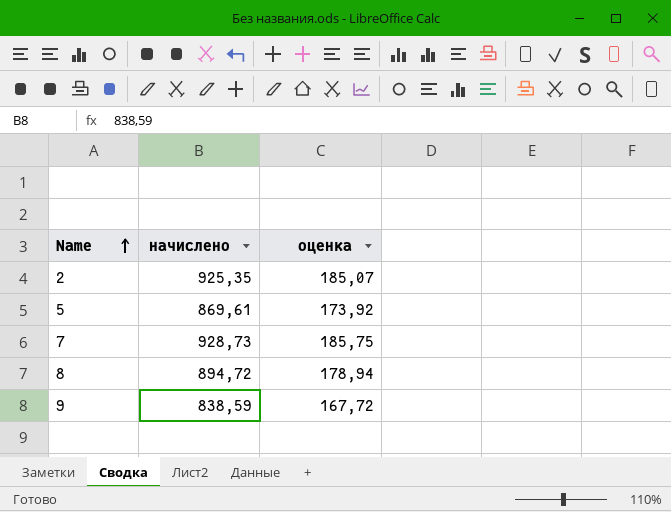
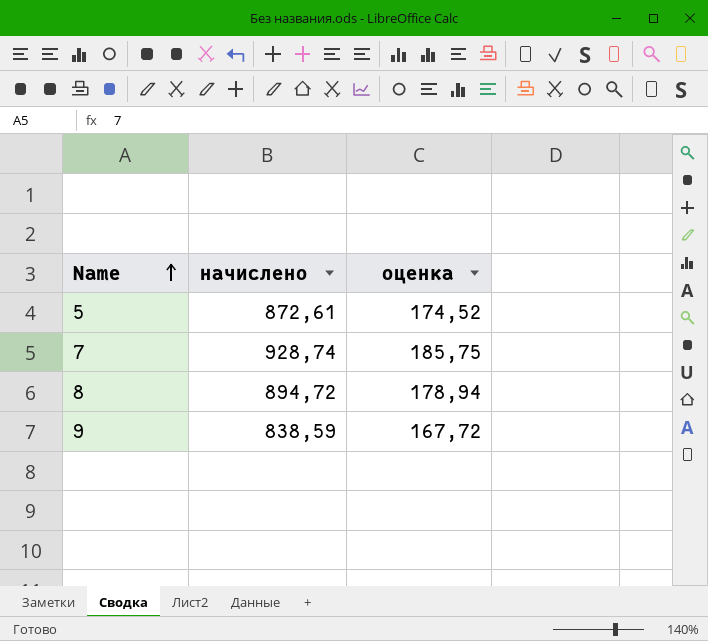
row 2: 925,35 | 185,07 -> none
5 | начислено: 869,61 -> 872,61
5 | оценка: 173,92 -> 174,52
7 | начислено: 928,73 -> 928,74

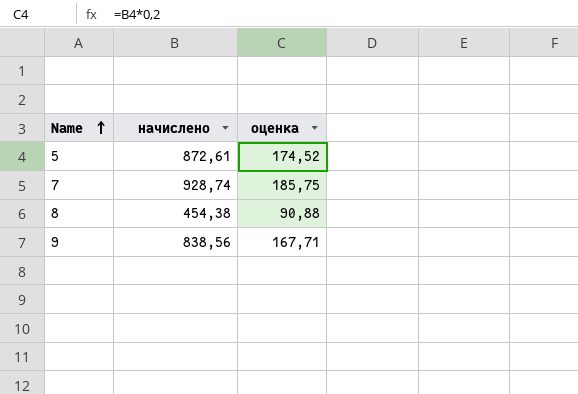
8 | начислено: 894,72 -> 454,38
8 | оценка: 178,94 -> 90,88
9 | начислено: 838,59 -> 838,56
9 | оценка: 167,72 -> 167,71

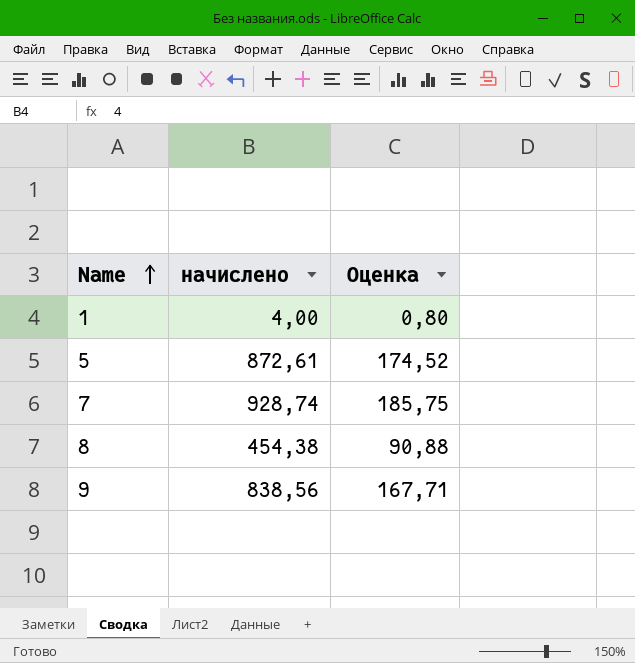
column name: оценка -> Оценка
row 1: none -> 4,00 | 0,80

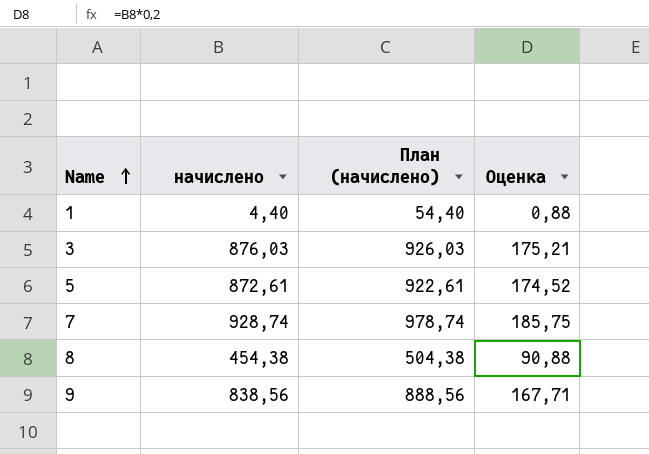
column План (начислено) | formula: none -> [начислено] + 50
1 | начислено: 4,00 -> 4,40
1 | Оценка: 0,80 -> 0,88
row 3: none -> 876,03 | 926,03 | 175,21

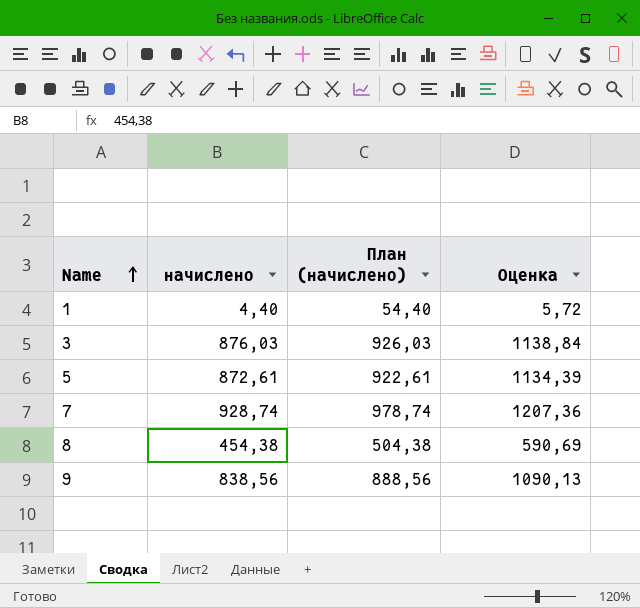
column Оценка | formula: [начислено] * 0,2 -> [начислено] * 1,3

